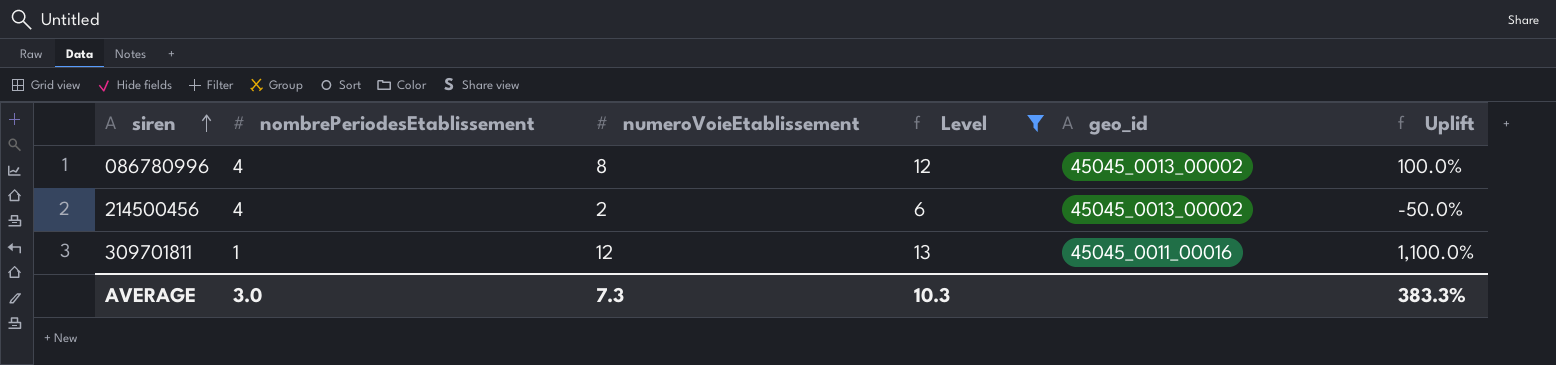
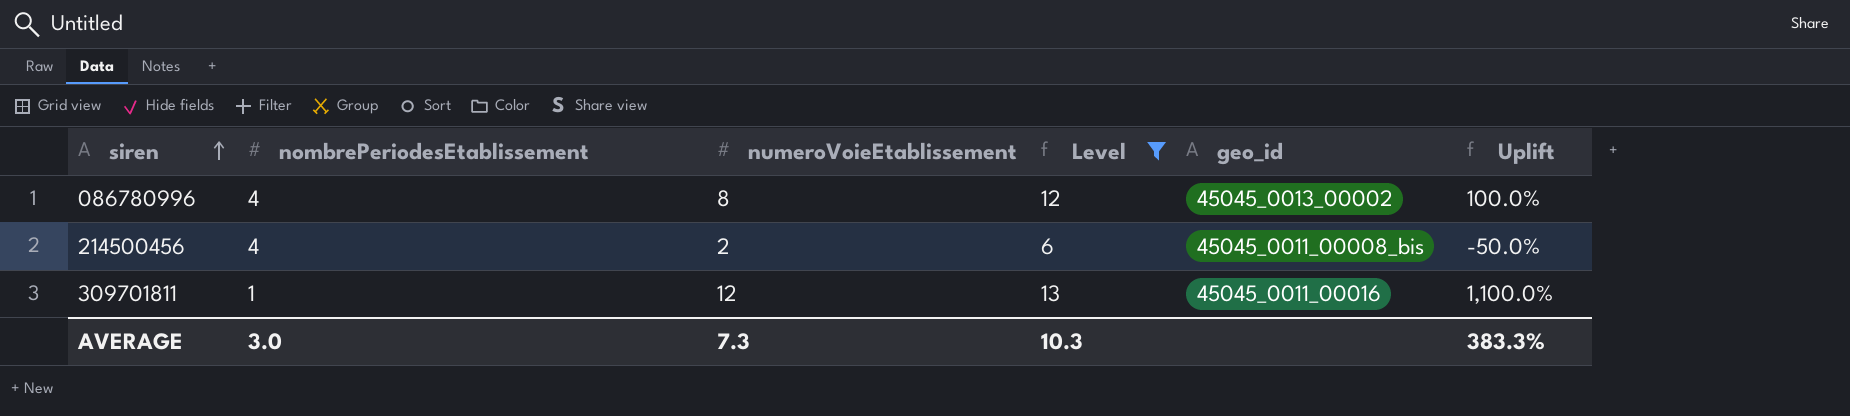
214500456 | geo_id: 45045_0013_00002 -> 45045_0011_00008_bis

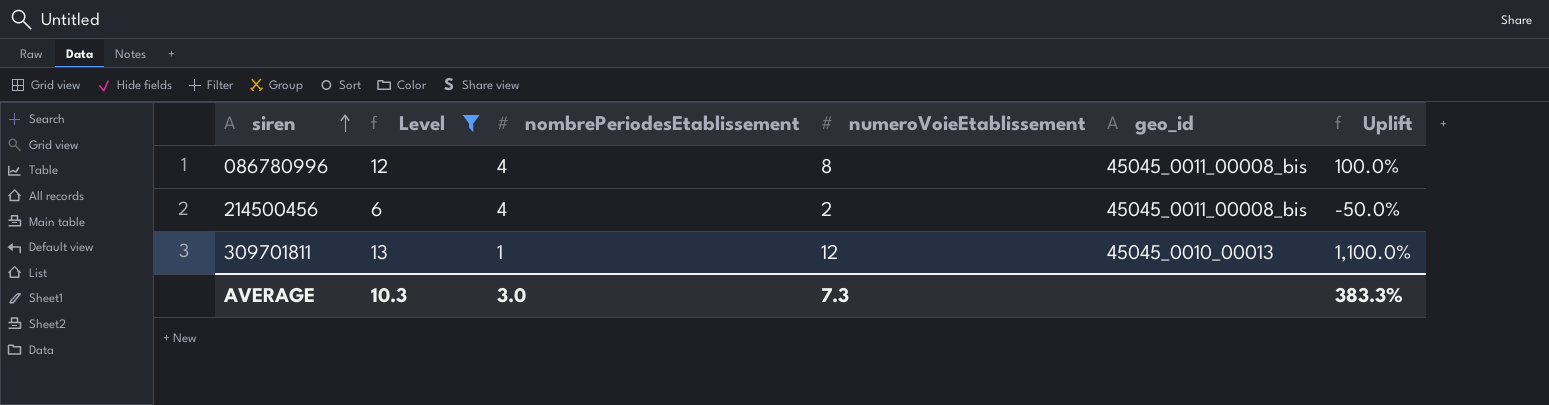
column Level | position: 4 -> 2
086780996 | geo_id: 45045_0013_00002 -> 45045_0011_00008_bis
309701811 | geo_id: 45045_0011_00016 -> 45045_0010_00013

